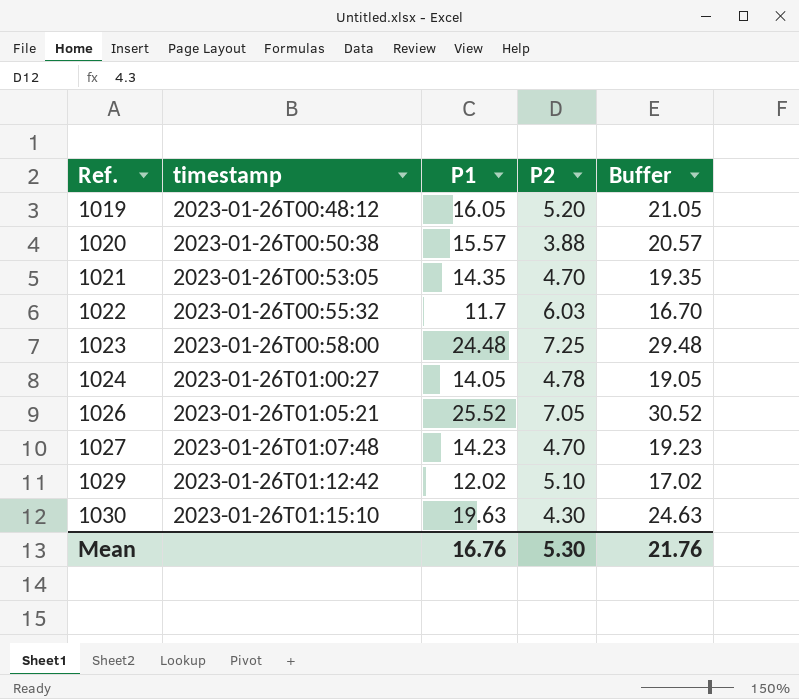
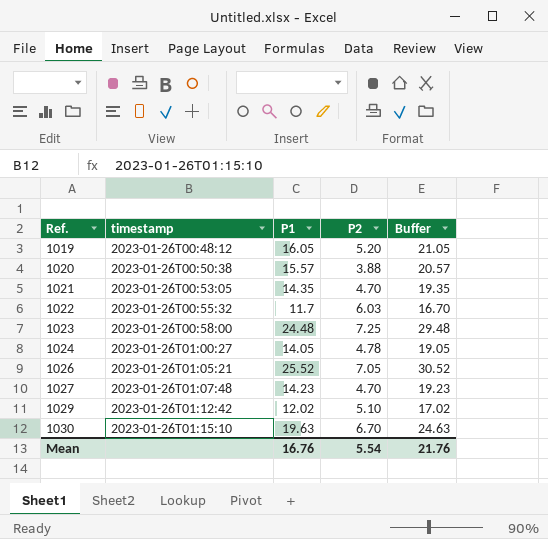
1030 | P2: 4.30 -> 6.70
Mean | P2: 5.30 -> 5.54

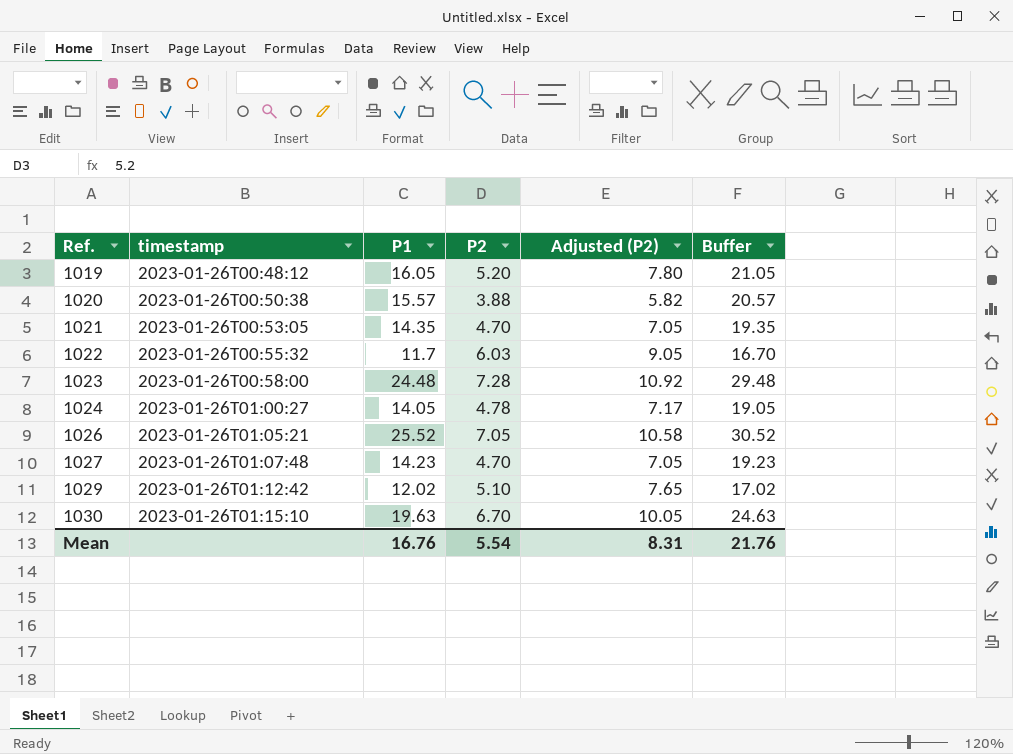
column Adjusted (P2) | formula: none -> [P2] * 1.5
1023 | P2: 7.25 -> 7.28

